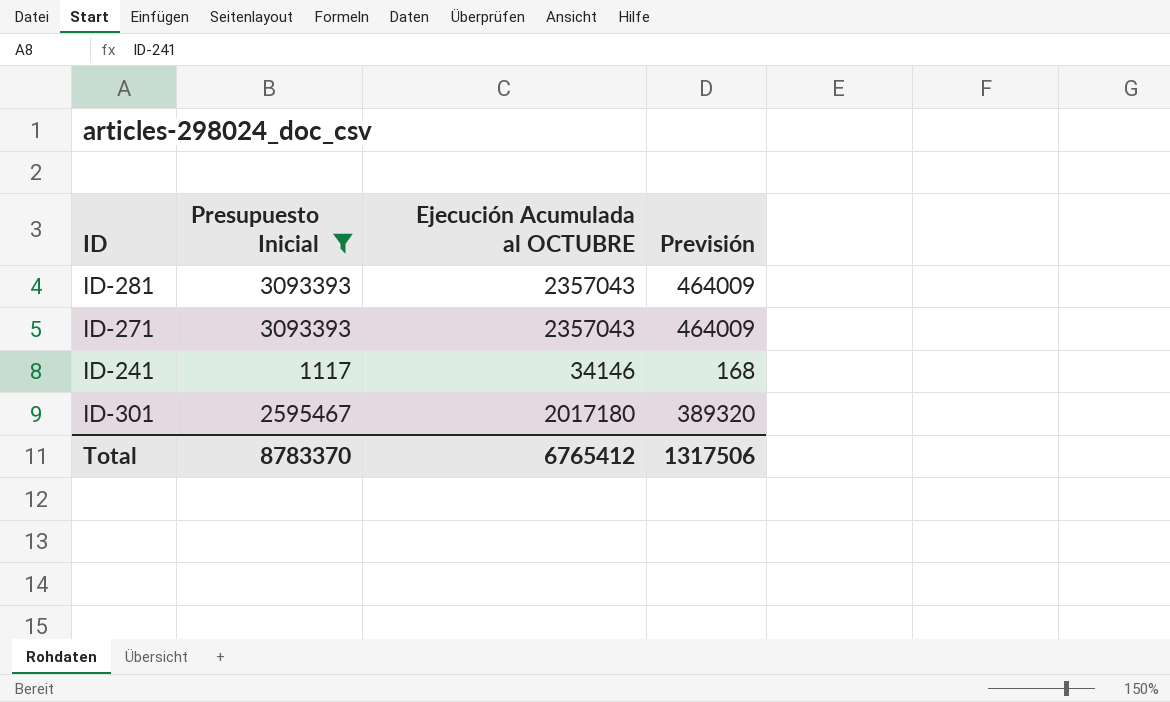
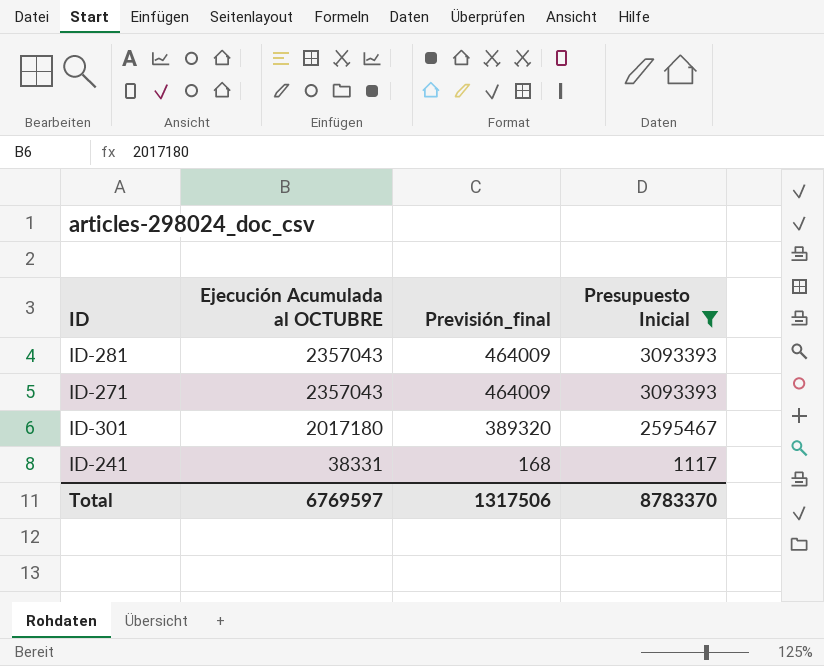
row order: none -> Ejecución Acumulada al OCTUBRE descending
column name: Previsión -> Previsión_final
column Presupuesto Inicial | position: 2 -> 4
ID-241 | Ejecución Acumulada al OCTUBRE: 34146 -> 38331
Total | Ejecución Acumulada al OCTUBRE: 6765412 -> 6769597

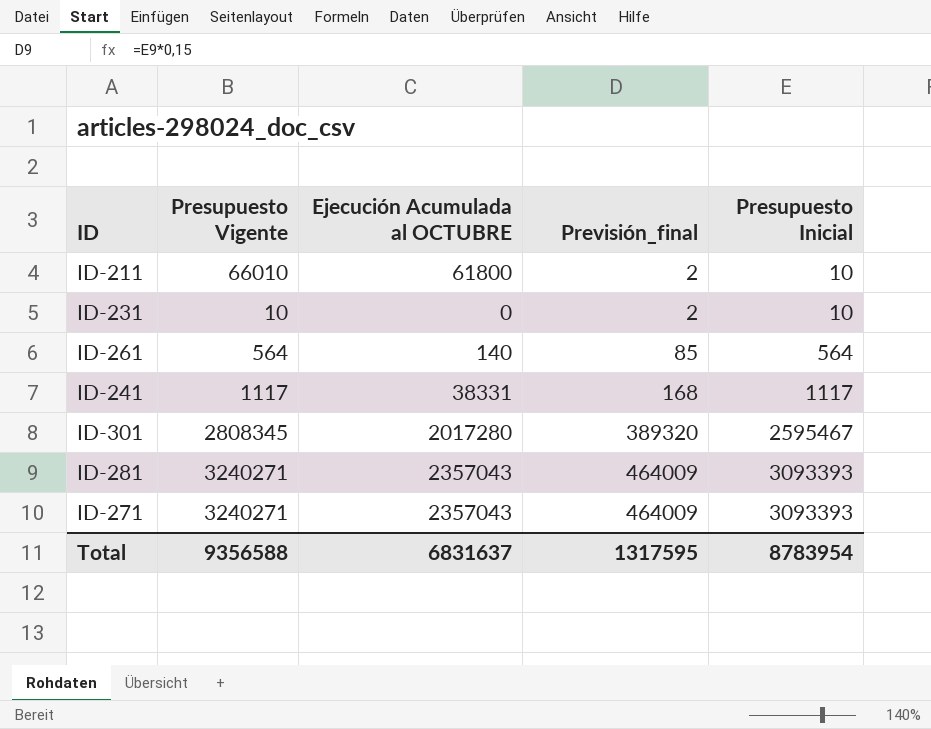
filter: Presupuesto Inicial >= 1117 -> none
row order: Ejecución Acumulada al OCTUBRE descending -> Previsión_final ascending
column Presupuesto Vigente | position: none -> 2
ID-301 | Ejecución Acumulada al OCTUBRE: 2017180 -> 2017280
Total | Ejecución Acumulada al OCTUBRE: 6769597 -> 6831637
Total | Previsión_final: 1317506 -> 1317595
Total | Presupuesto Inicial: 8783370 -> 8783954

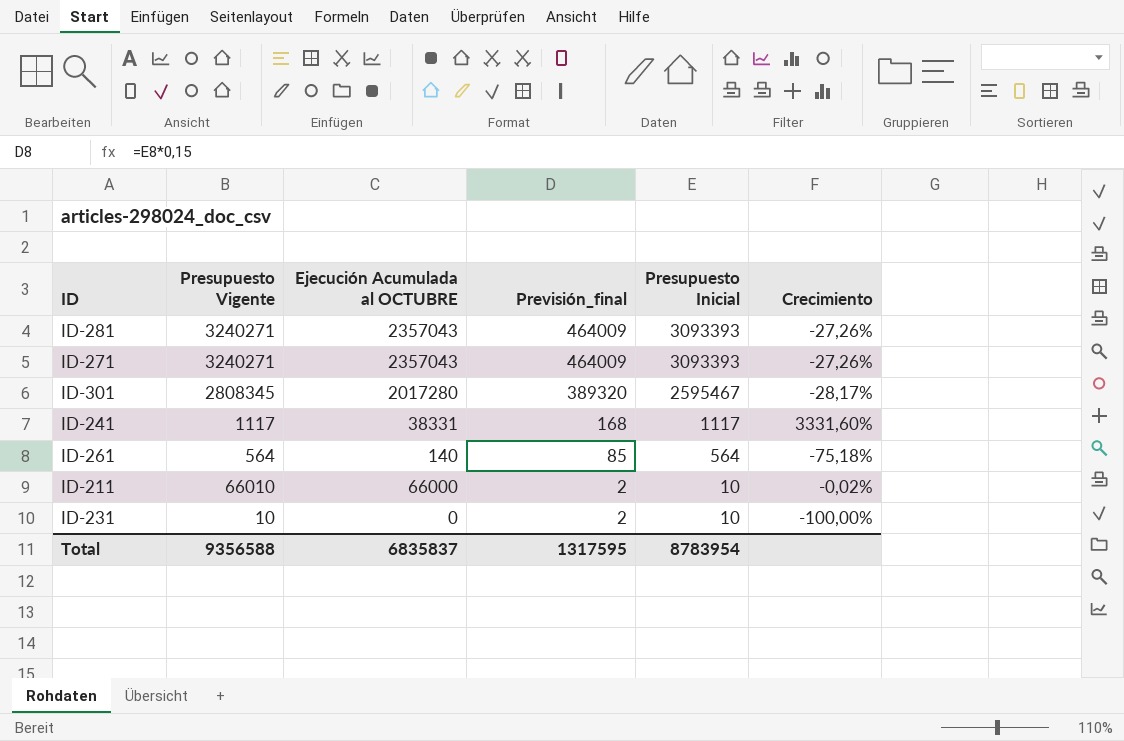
row order: Previsión_final ascending -> Previsión_final descending
column Crecimiento | formula: none -> ([Ejecución Acumulada al OCTUBRE] - [Presupuesto Vigente]) / [Presupuesto Vigente]
ID-211 | Ejecución Acumulada al OCTUBRE: 61800 -> 66000
Total | Ejecución Acumulada al OCTUBRE: 6831637 -> 6835837

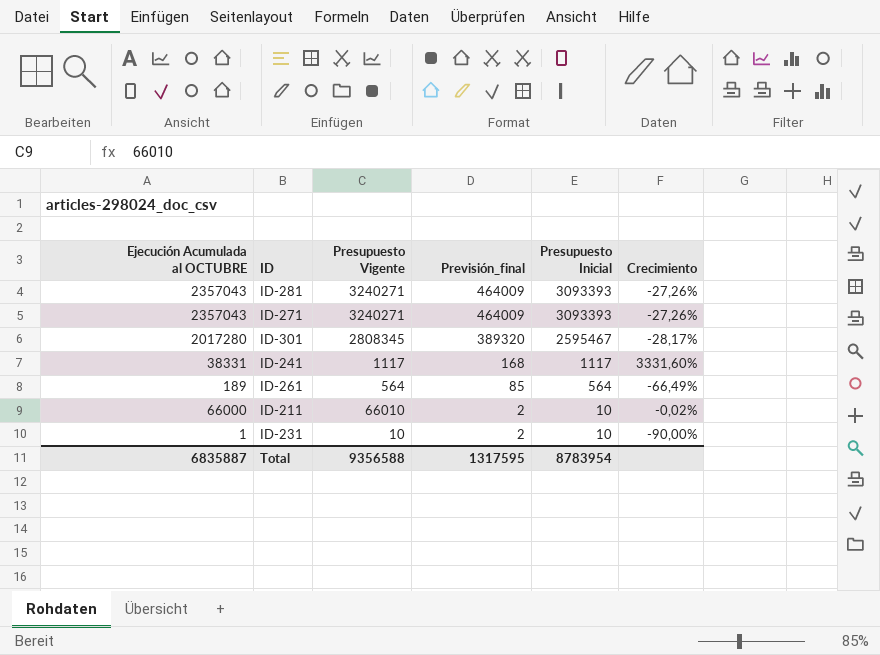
column Ejecución Acumulada al OCTUBRE | position: 3 -> 1
ID-261 | Ejecución Acumulada al OCTUBRE: 140 -> 189
ID-261 | Crecimiento: -75,18% -> -66,49%
ID-231 | Ejecución Acumulada al OCTUBRE: 0 -> 1
ID-231 | Crecimiento: -100,00% -> -90,00%
Total | Ejecución Acumulada al OCTUBRE: 6835837 -> 6835887

